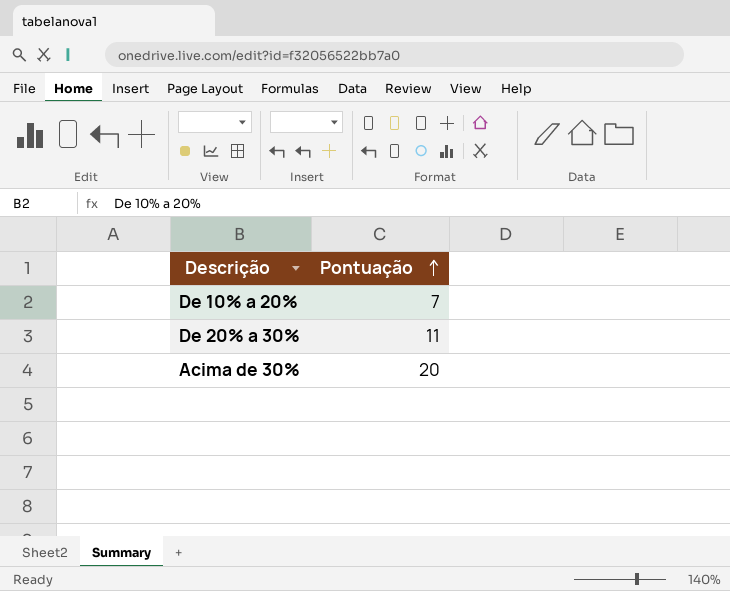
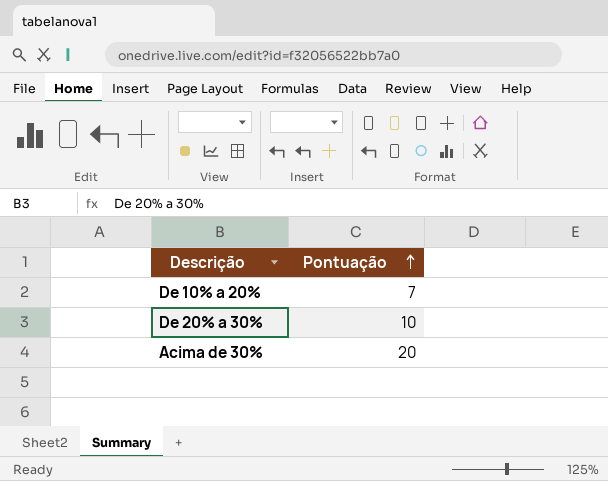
De 20% a 30% | Pontuação: 11 -> 10

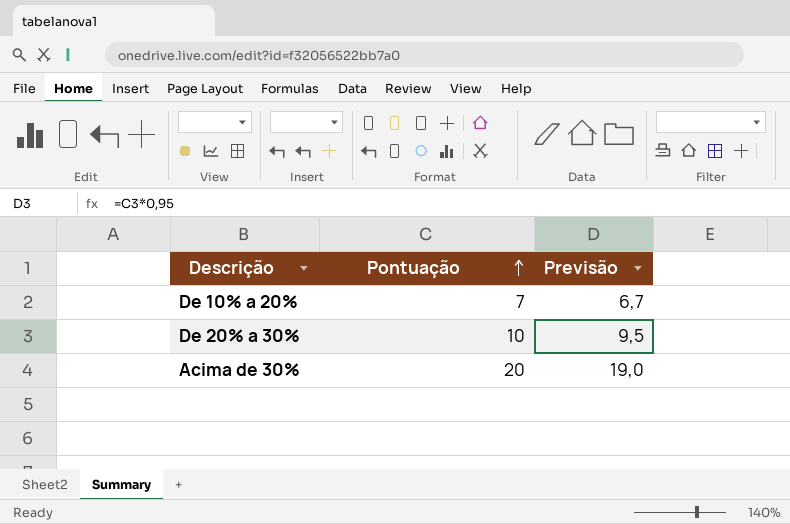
column Previsão | formula: none -> [Pontuação] * 0,95

